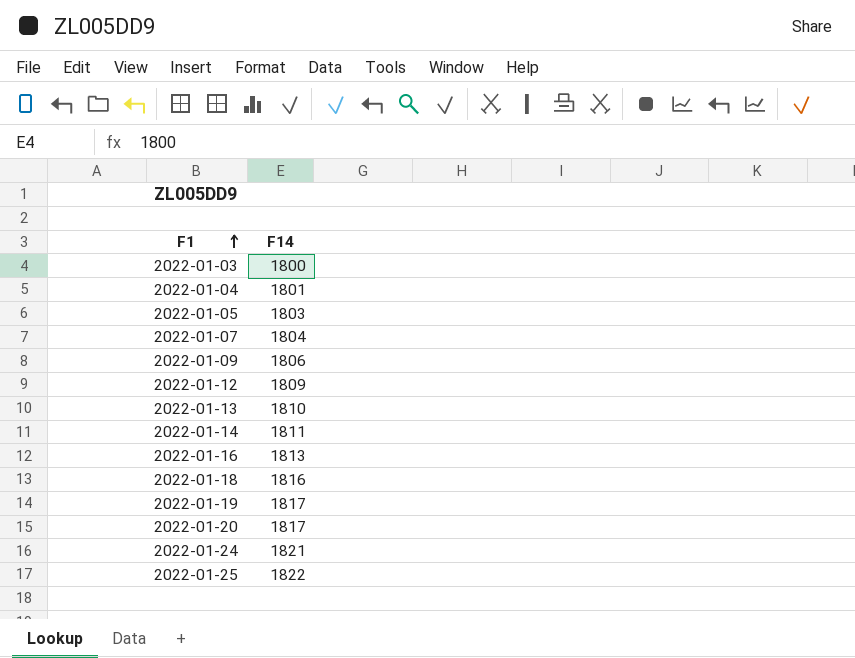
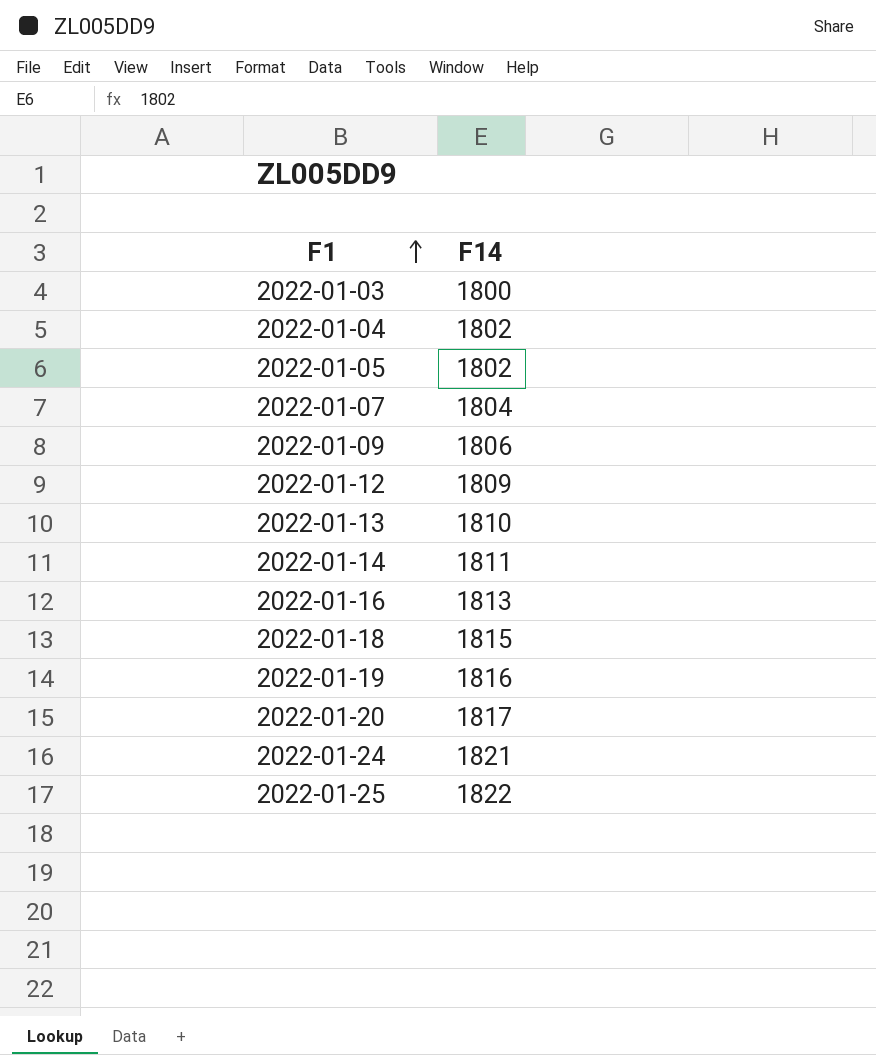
2022-01-04 | F14: 1801 -> 1802
2022-01-05 | F14: 1803 -> 1802
2022-01-18 | F14: 1816 -> 1815
2022-01-19 | F14: 1817 -> 1816

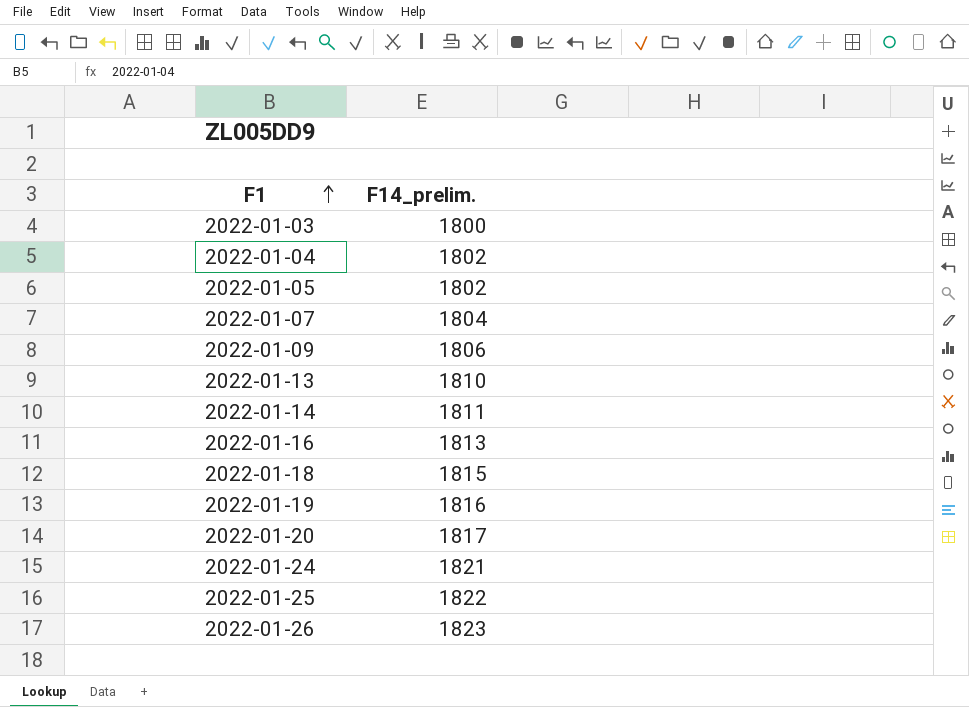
column name: F14 -> F14_prelim.
row 2022-01-12: 1809 -> none
row 2022-01-26: none -> 1823

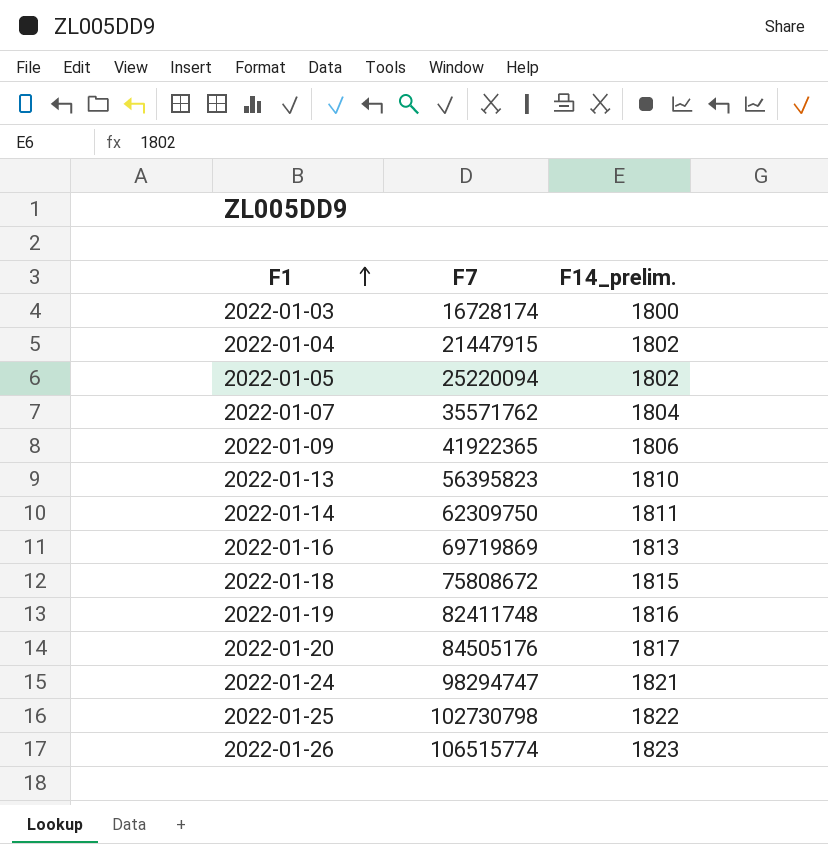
column F7 | position: none -> 2

